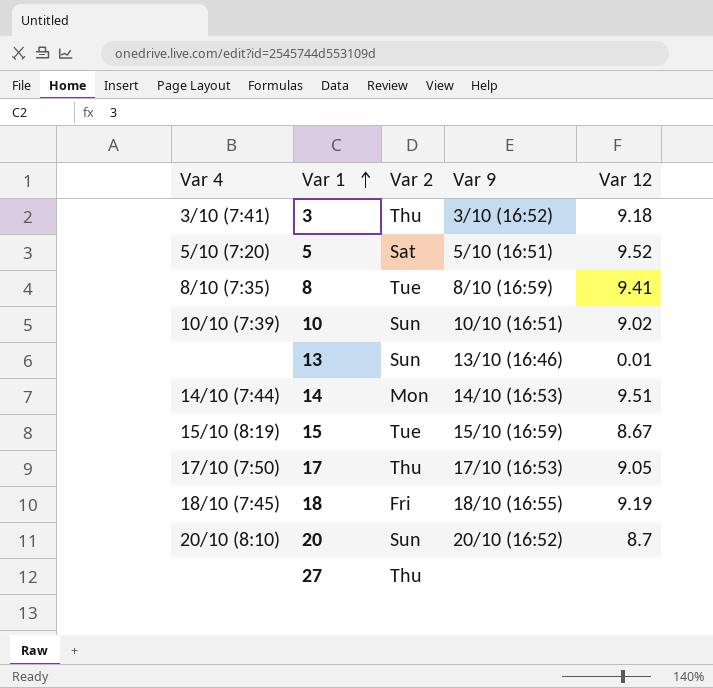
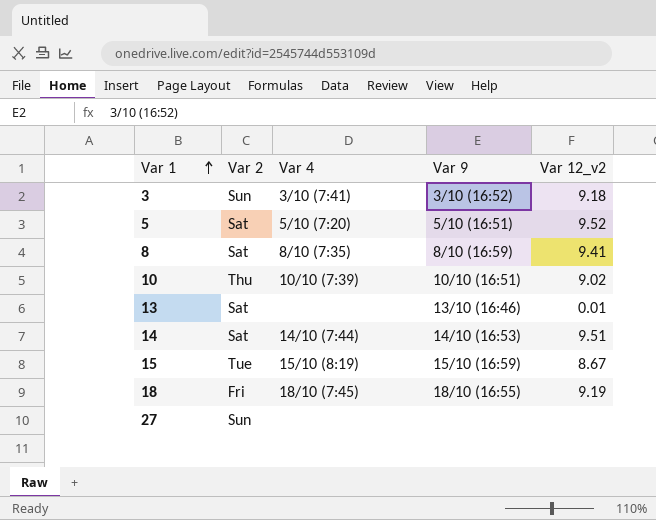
column Var 4 | position: 1 -> 3
column name: Var 12 -> Var 12_v2
row 17: 17/10 (7:50) | Thu | 17/10 (16:53) | 9.05 -> none
row 20: 20/10 (8:10) | Sun | 20/10 (16:52) | 8.7 -> none
3 | Var 2: Thu -> Sun
8 | Var 2: Tue -> Sat
10 | Var 2: Sun -> Thu
13 | Var 2: Sun -> Sat
14 | Var 2: Mon -> Sat
27 | Var 2: Thu -> Sun

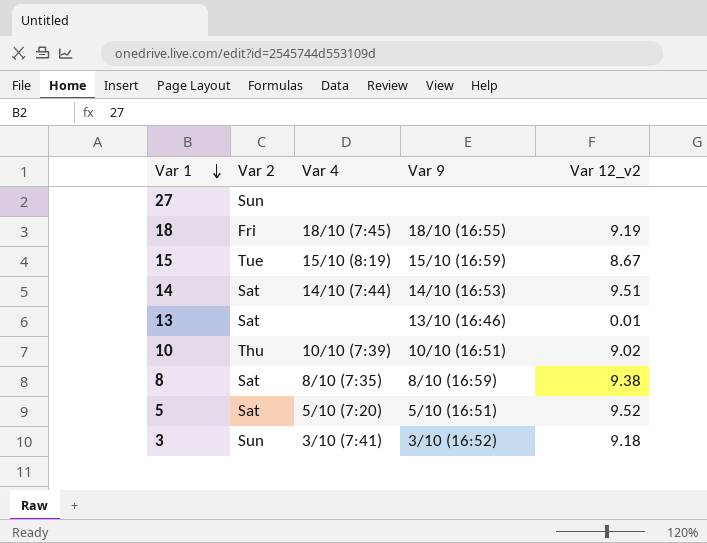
row order: Var 1 ascending -> Var 1 descending
8 | Var 12_v2: 9.41 -> 9.38

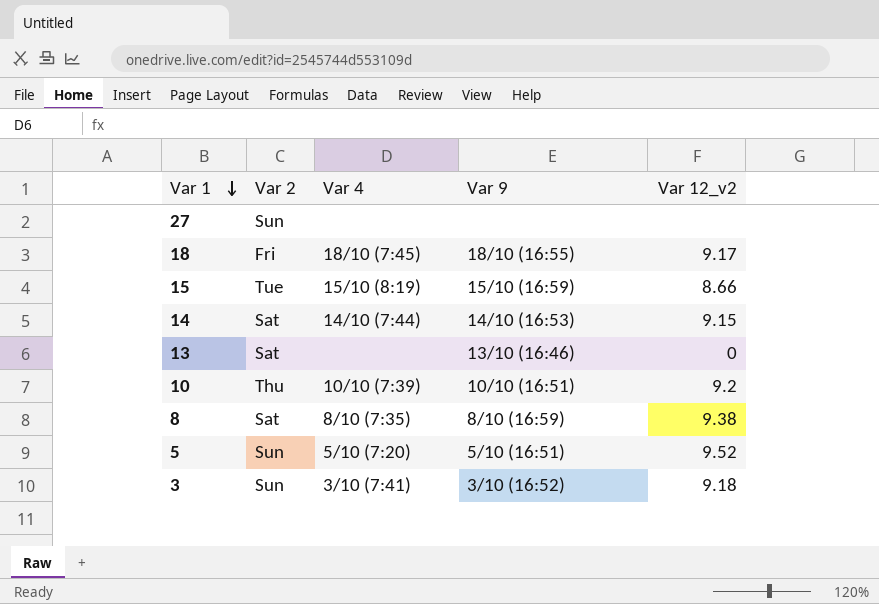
18 | Var 12_v2: 9.19 -> 9.17
15 | Var 12_v2: 8.67 -> 8.66
14 | Var 12_v2: 9.51 -> 9.15
13 | Var 12_v2: 0.01 -> 0
10 | Var 12_v2: 9.02 -> 9.2
5 | Var 2: Sat -> Sun

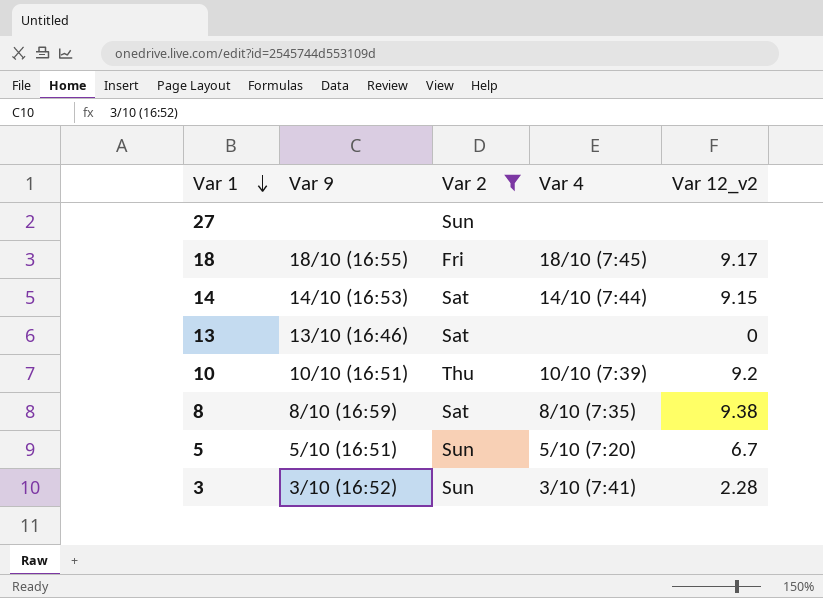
filter: none -> Var 2 != Tue
column Var 9 | position: 4 -> 2
5 | Var 12_v2: 9.52 -> 6.7
3 | Var 12_v2: 9.18 -> 2.28

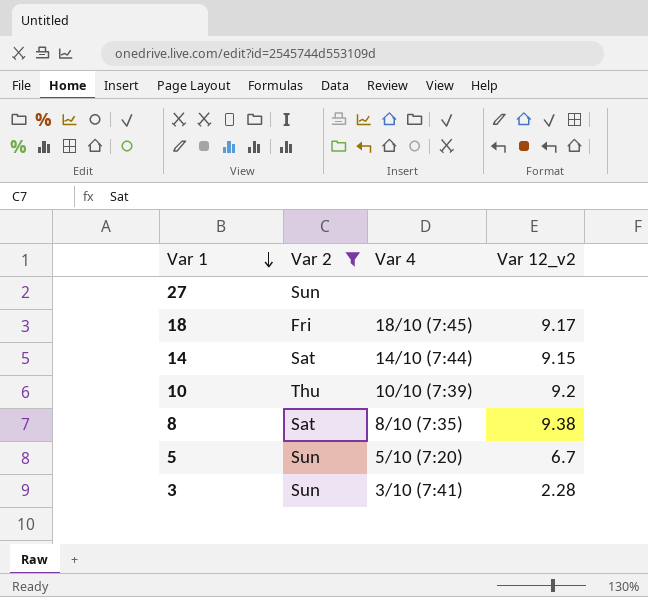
column Var 9 | position: 2 -> none
row 13: 13/10 (16:46) | Sat | none | 0 -> none

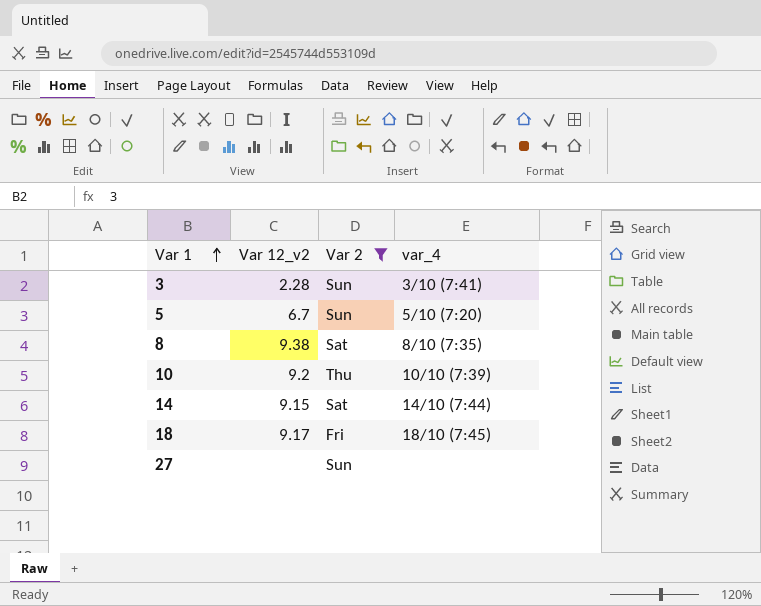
row order: Var 1 descending -> Var 1 ascending
column Var 12_v2 | position: 4 -> 2
column name: Var 4 -> var_4

